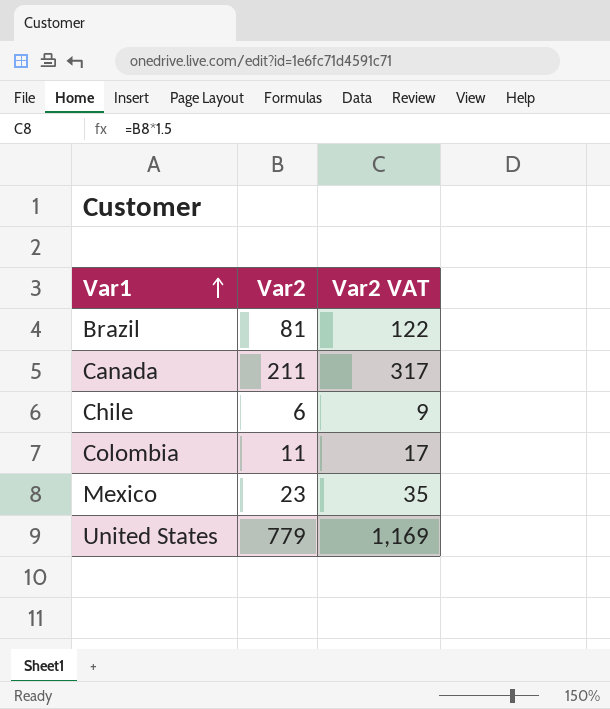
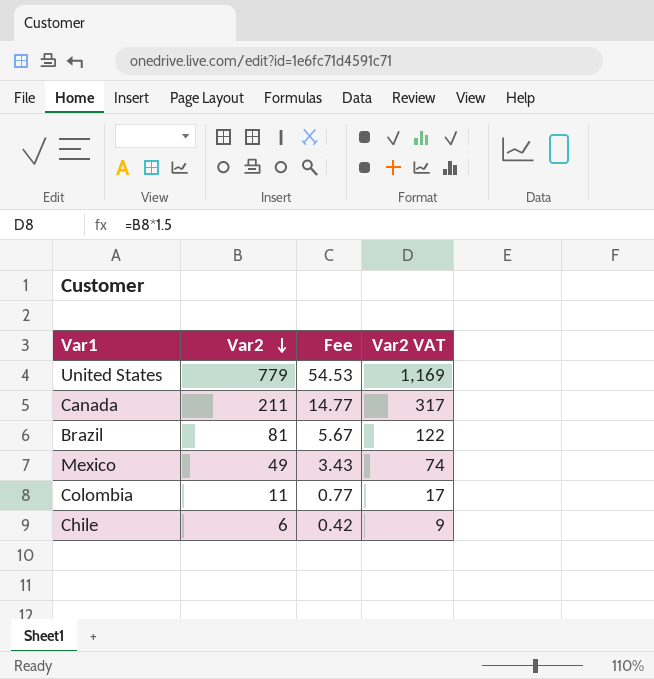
row order: Var1 ascending -> Var2 descending
column Fee | formula: none -> [Var2] * 0.07
Mexico | Var2: 23 -> 49
Mexico | Var2 VAT: 35 -> 74

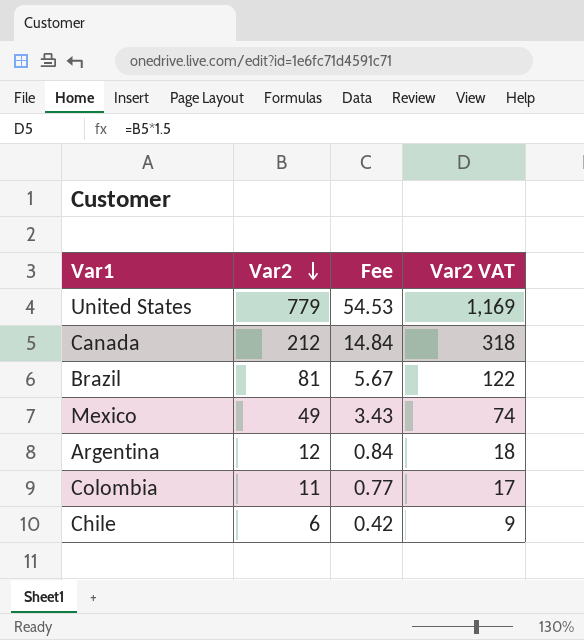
Canada | Var2: 211 -> 212
Canada | Fee: 14.77 -> 14.84
Canada | Var2 VAT: 317 -> 318
row Argentina: none -> 12 | 0.84 | 18

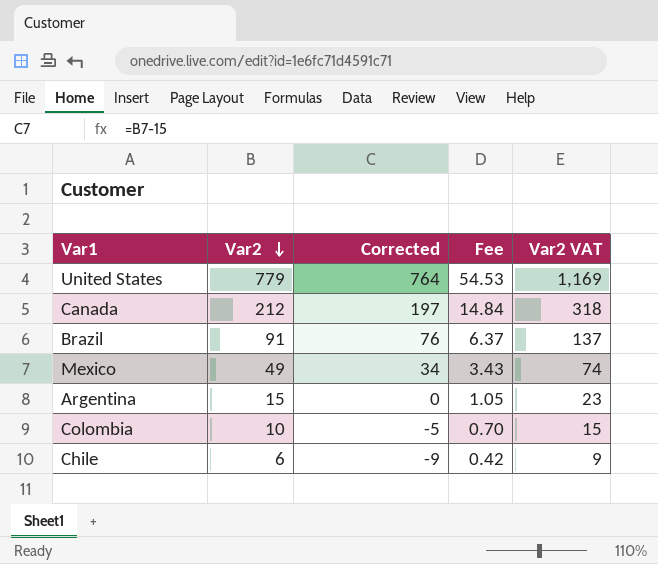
column Corrected | formula: none -> [Var2] - 15
Brazil | Var2: 81 -> 91
Brazil | Fee: 5.67 -> 6.37
Brazil | Var2 VAT: 122 -> 137
Argentina | Var2: 12 -> 15
Argentina | Fee: 0.84 -> 1.05
Argentina | Var2 VAT: 18 -> 23
Colombia | Var2: 11 -> 10
Colombia | Fee: 0.77 -> 0.70
Colombia | Var2 VAT: 17 -> 15

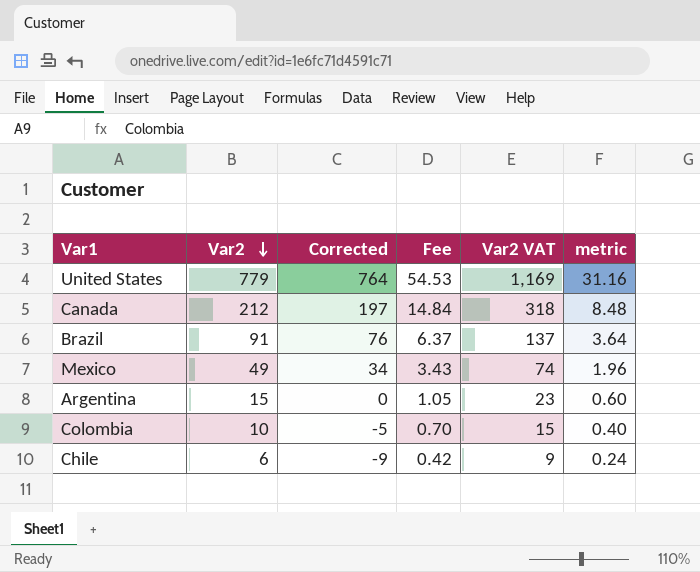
column metric | formula: none -> [Var2] * 0.04

